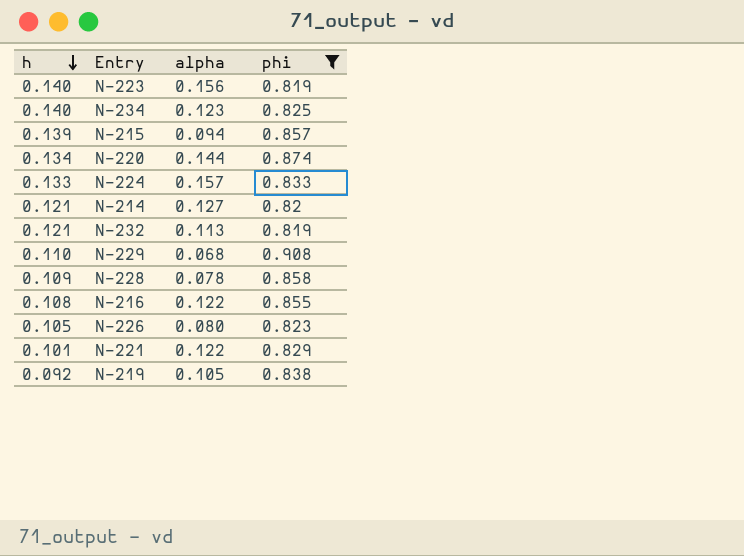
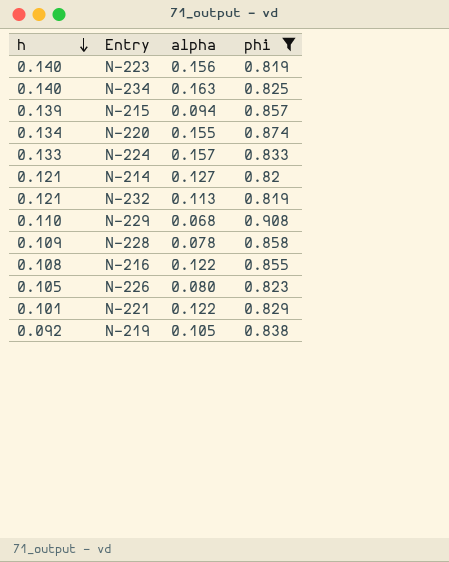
N-234 | alpha: 0.123 -> 0.163
N-220 | alpha: 0.144 -> 0.155

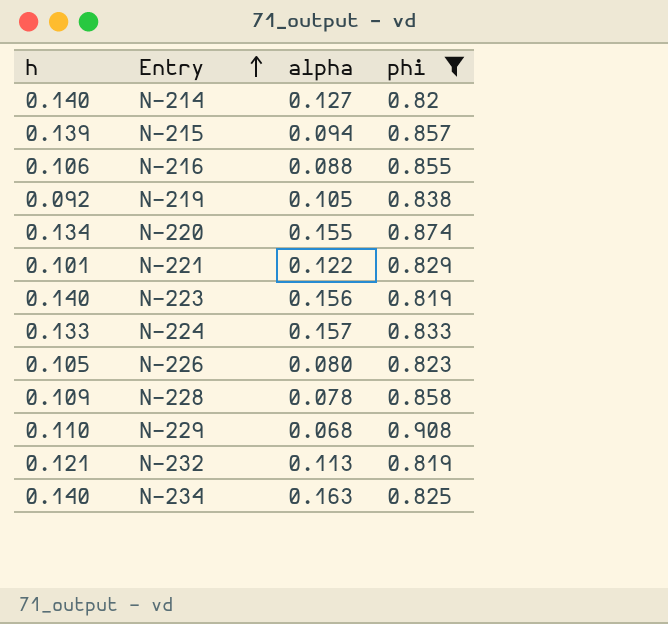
row order: h descending -> Entry ascending
N-214 | h: 0.121 -> 0.140
N-216 | h: 0.108 -> 0.106
N-216 | alpha: 0.122 -> 0.088

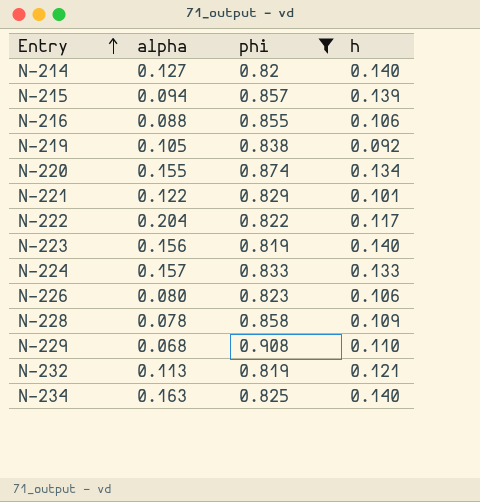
column h | position: 1 -> 4
row N-222: none -> 0.204 | 0.822 | 0.117
N-226 | h: 0.105 -> 0.106

